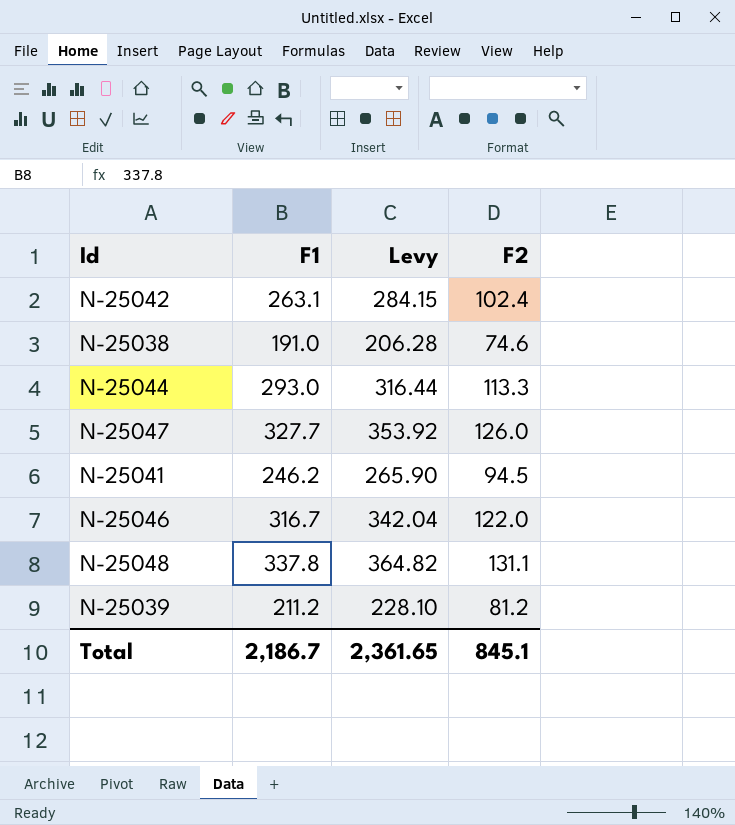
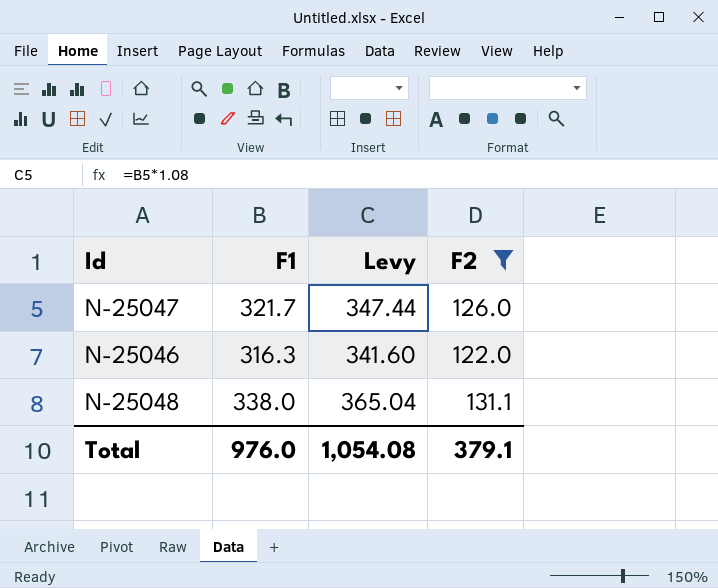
filter: none -> F2 >= 122.0
N-25047 | F1: 327.7 -> 321.7
N-25047 | Levy: 353.92 -> 347.44
N-25046 | F1: 316.7 -> 316.3
N-25046 | Levy: 342.04 -> 341.60
N-25048 | F1: 337.8 -> 338.0
N-25048 | Levy: 364.82 -> 365.04
Total | F1: 2,186.7 -> 976.0
Total | Levy: 2,361.65 -> 1,054.08
Total | F2: 845.1 -> 379.1

